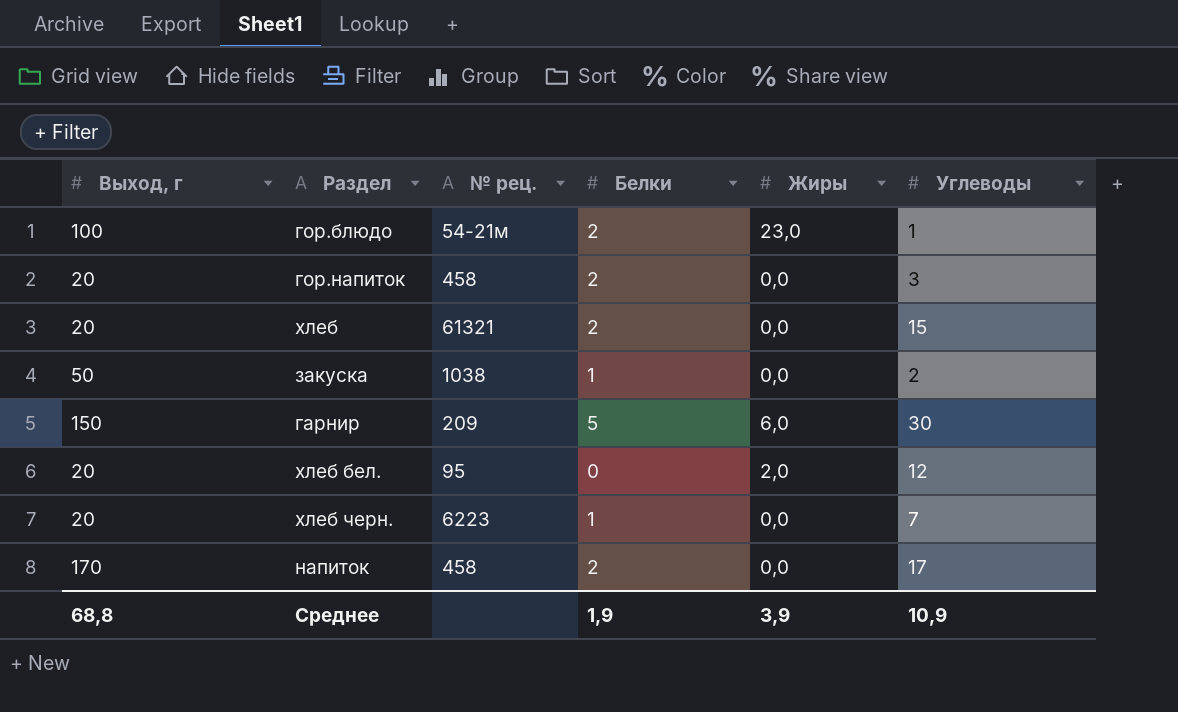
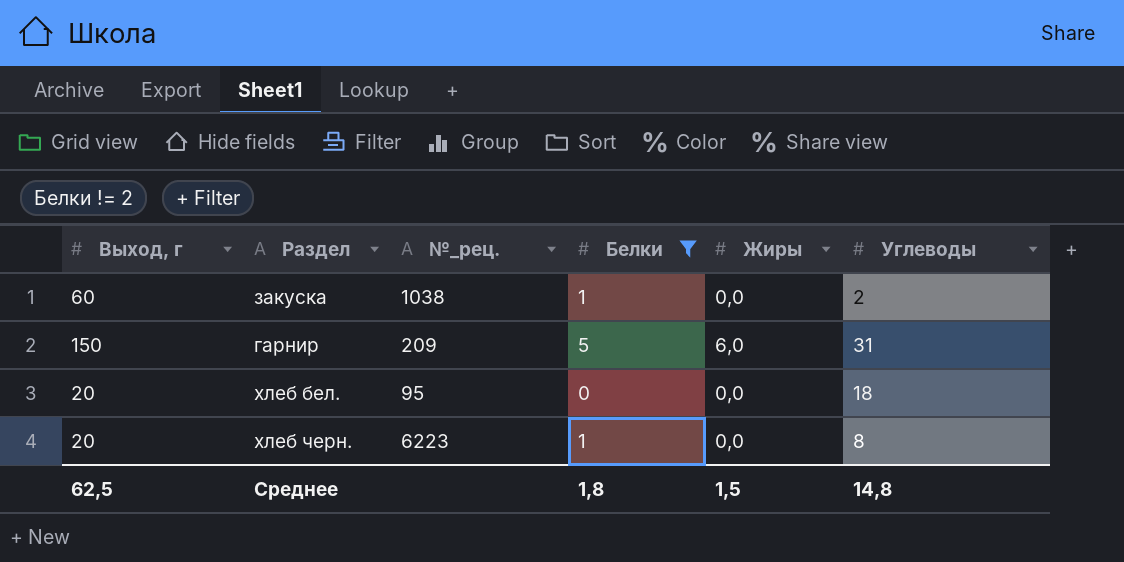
filter: none -> Белки != 2
column name: № рец. -> №_рец.
закуска | Выход, г: 50 -> 60
гарнир | Углеводы: 30 -> 31
хлеб бел. | Жиры: 2,0 -> 0,0
хлеб бел. | Углеводы: 12 -> 18
хлеб черн. | Углеводы: 7 -> 8
Среднее | Выход, г: 68,8 -> 62,5
Среднее | Белки: 1,9 -> 1,8
Среднее | Жиры: 3,9 -> 1,5
Среднее | Углеводы: 10,9 -> 14,8

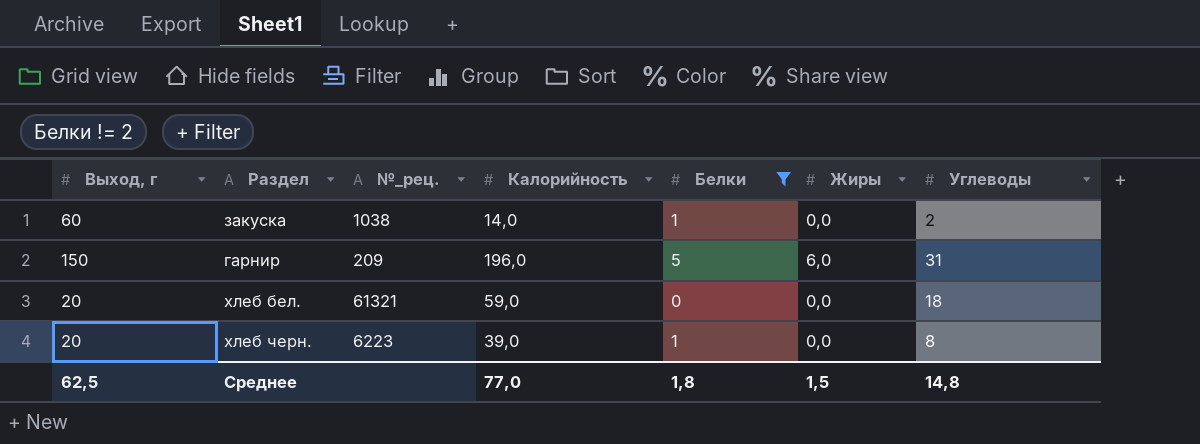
column Калорийность | position: none -> 4
хлеб бел. | №_рец.: 95 -> 61321

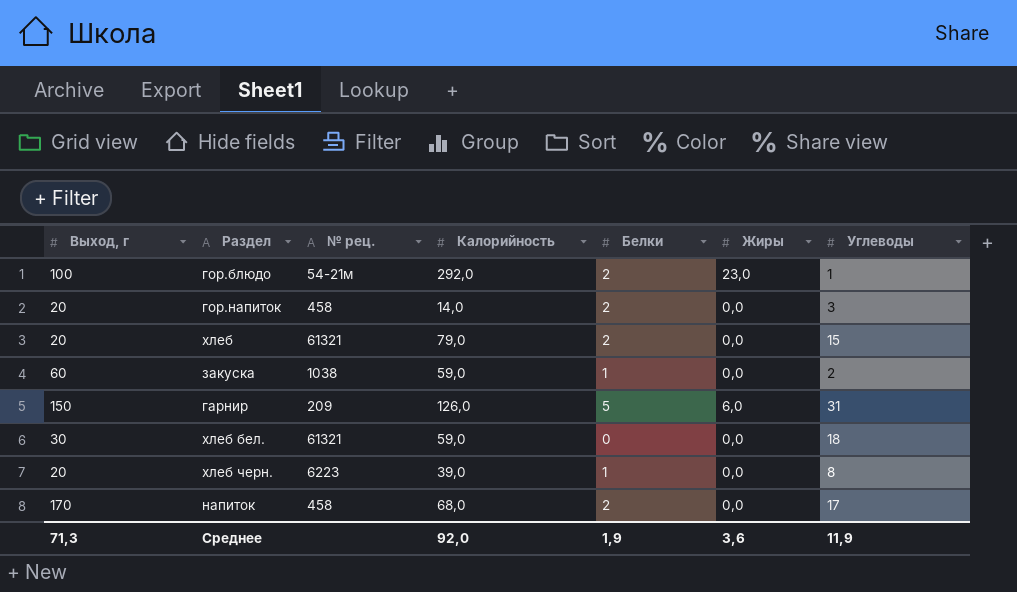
filter: Белки != 2 -> none
column name: №_рец. -> № рец.
закуска | Калорийность: 14,0 -> 59,0
гарнир | Калорийность: 196,0 -> 126,0
хлеб бел. | Выход, г: 20 -> 30
Среднее | Выход, г: 62,5 -> 71,3
Среднее | Калорийность: 77,0 -> 92,0
Среднее | Белки: 1,8 -> 1,9
Среднее | Жиры: 1,5 -> 3,6
Среднее | Углеводы: 14,8 -> 11,9

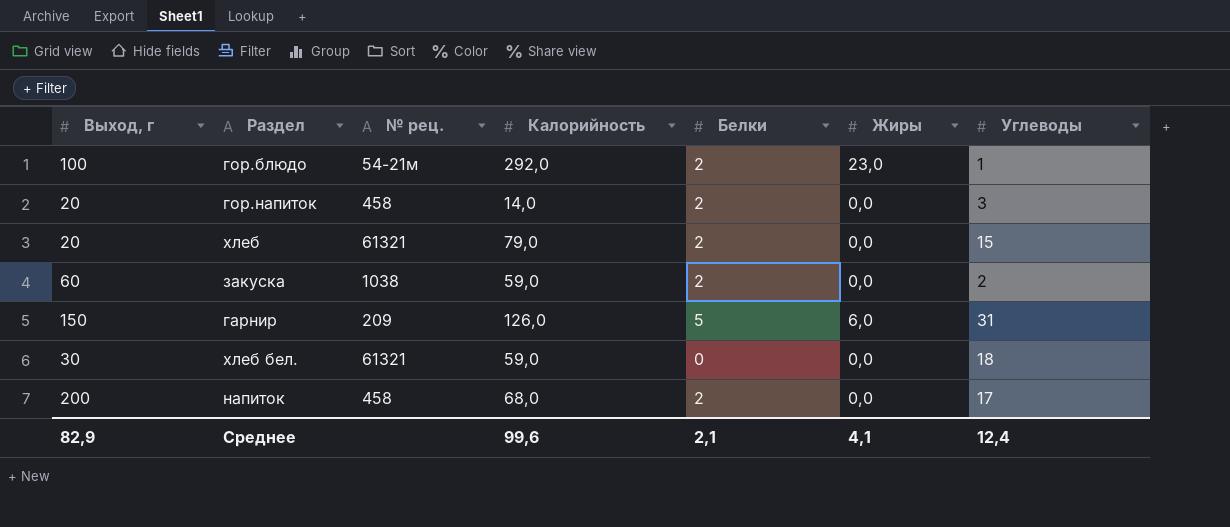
row хлеб черн.: 20 | 6223 | 39,0 | 1 | 0,0 | 8 -> none
закуска | Белки: 1 -> 2
напиток | Выход, г: 170 -> 200
Среднее | Выход, г: 71,3 -> 82,9
Среднее | Калорийность: 92,0 -> 99,6
Среднее | Белки: 1,9 -> 2,1
Среднее | Жиры: 3,6 -> 4,1
Среднее | Углеводы: 11,9 -> 12,4

